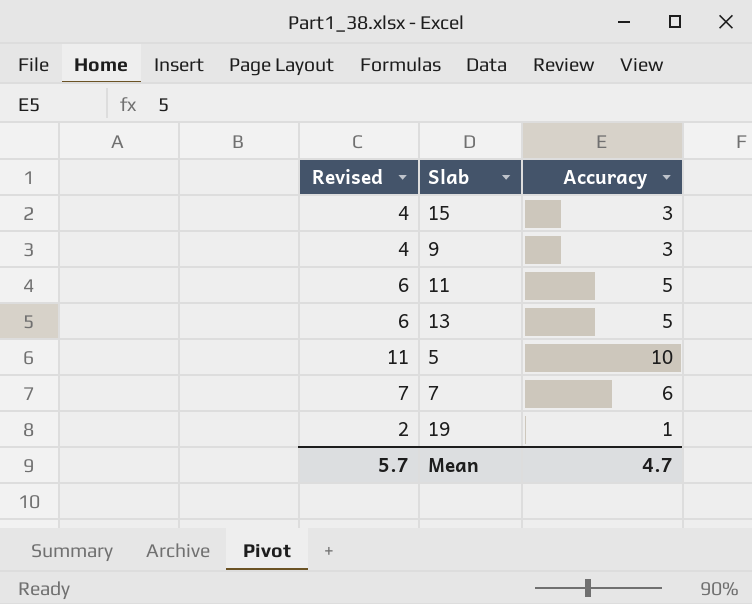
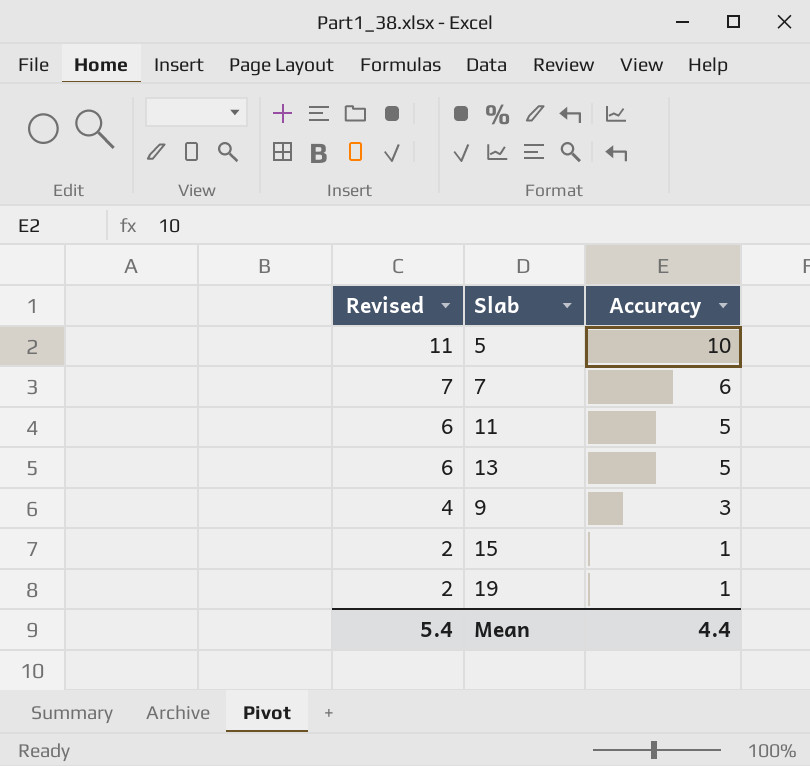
row order: none -> Revised descending
15 | Revised: 4 -> 2
15 | Accuracy: 3 -> 1
Mean | Revised: 5.7 -> 5.4
Mean | Accuracy: 4.7 -> 4.4

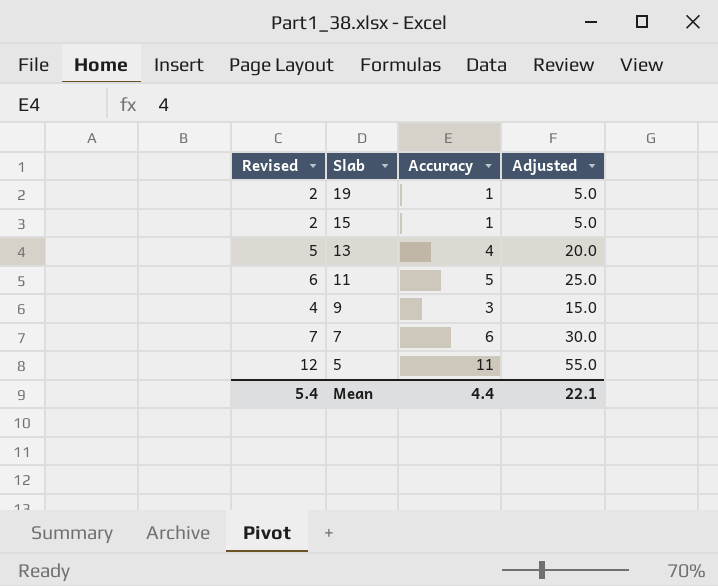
row order: Revised descending -> Slab descending
column Adjusted | formula: none -> [Accuracy] * 5
13 | Revised: 6 -> 5
13 | Accuracy: 5 -> 4
5 | Revised: 11 -> 12
5 | Accuracy: 10 -> 11

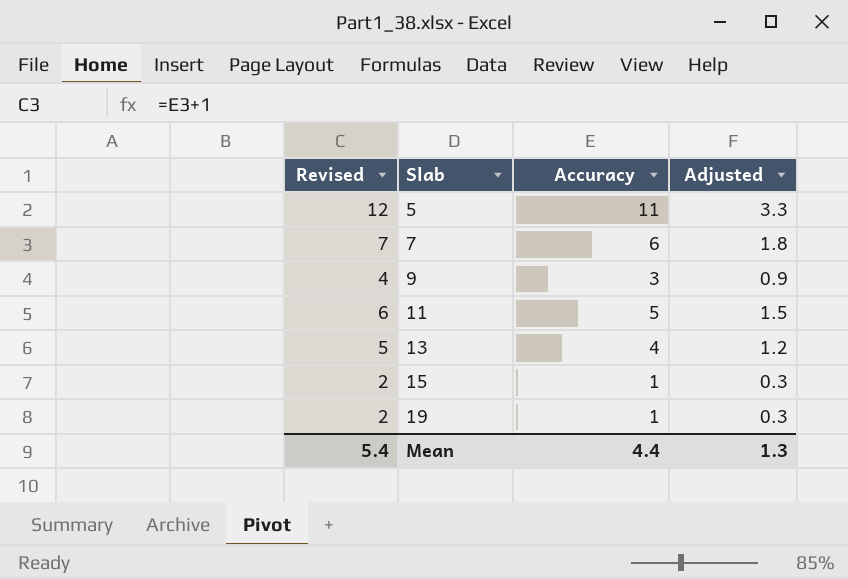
row order: Slab descending -> Slab ascending
column Adjusted | formula: [Accuracy] * 5 -> [Accuracy] * 0.3
Mean | Adjusted: 22.1 -> 1.3

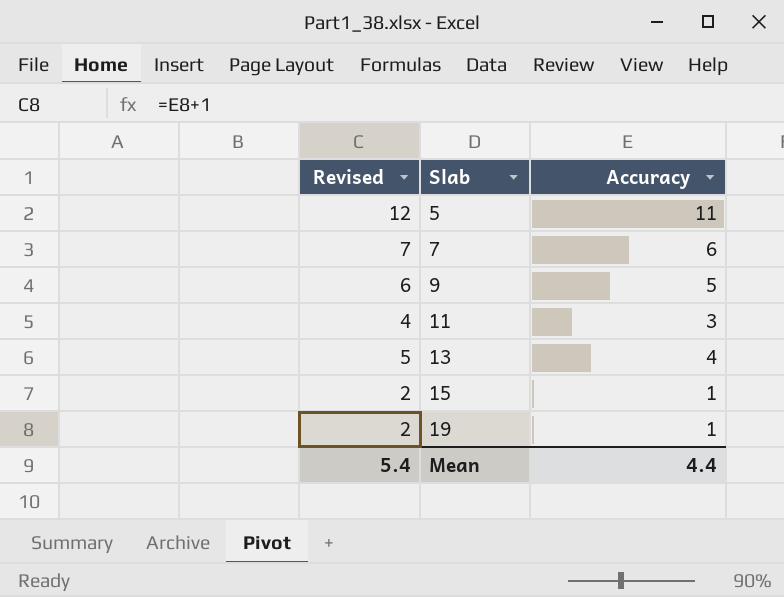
column Adjusted | formula: [Accuracy] * 0.3 -> none
9 | Revised: 4 -> 6
9 | Accuracy: 3 -> 5
11 | Revised: 6 -> 4
11 | Accuracy: 5 -> 3

